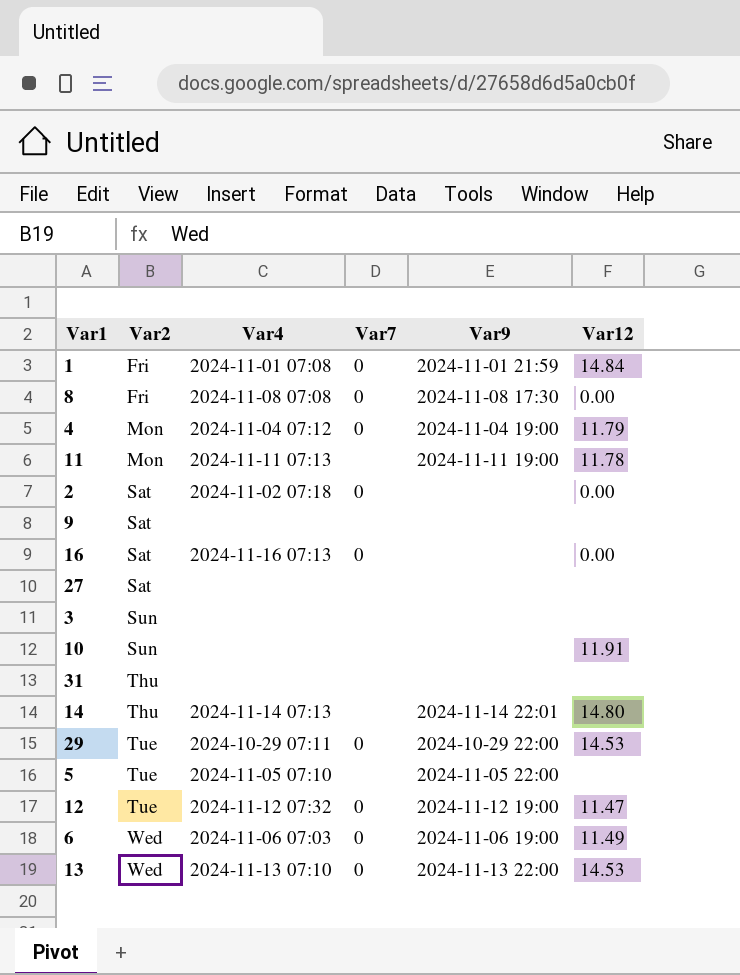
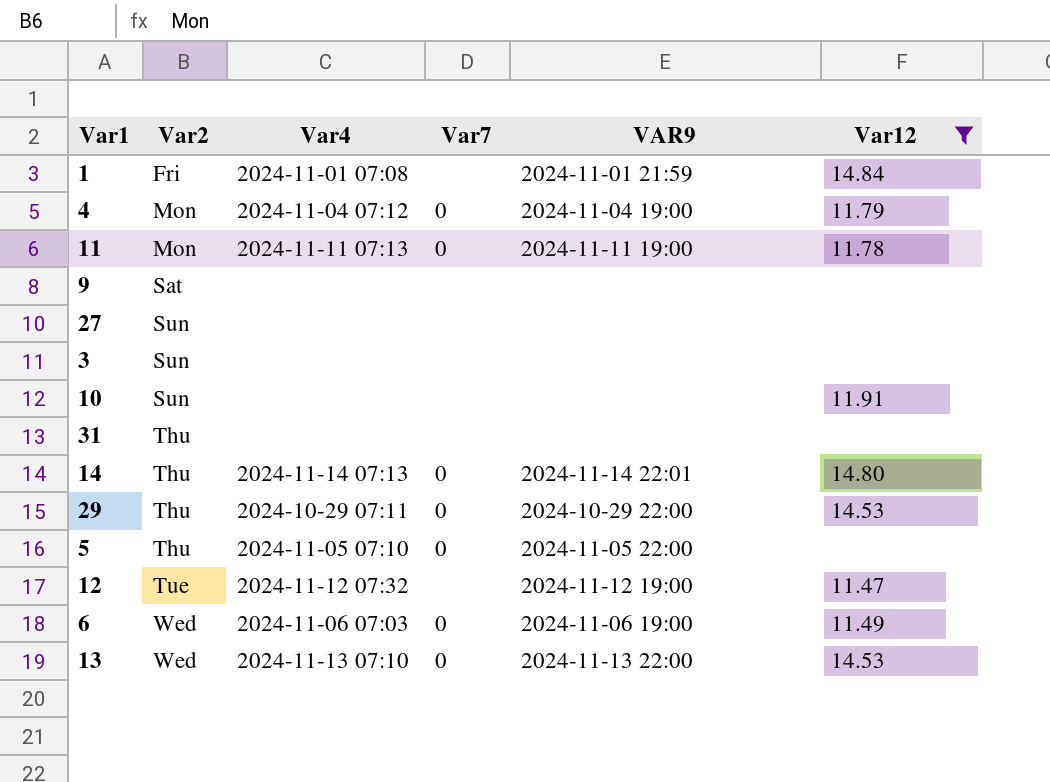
filter: none -> Var12 != 0.00
column name: Var9 -> VAR9
1 | Var7: 0 -> none
11 | Var7: none -> 0
27 | Var2: Sat -> Sun
14 | Var7: none -> 0
29 | Var2: Tue -> Thu
5 | Var2: Tue -> Thu
5 | Var7: none -> 0
12 | Var7: 0 -> none

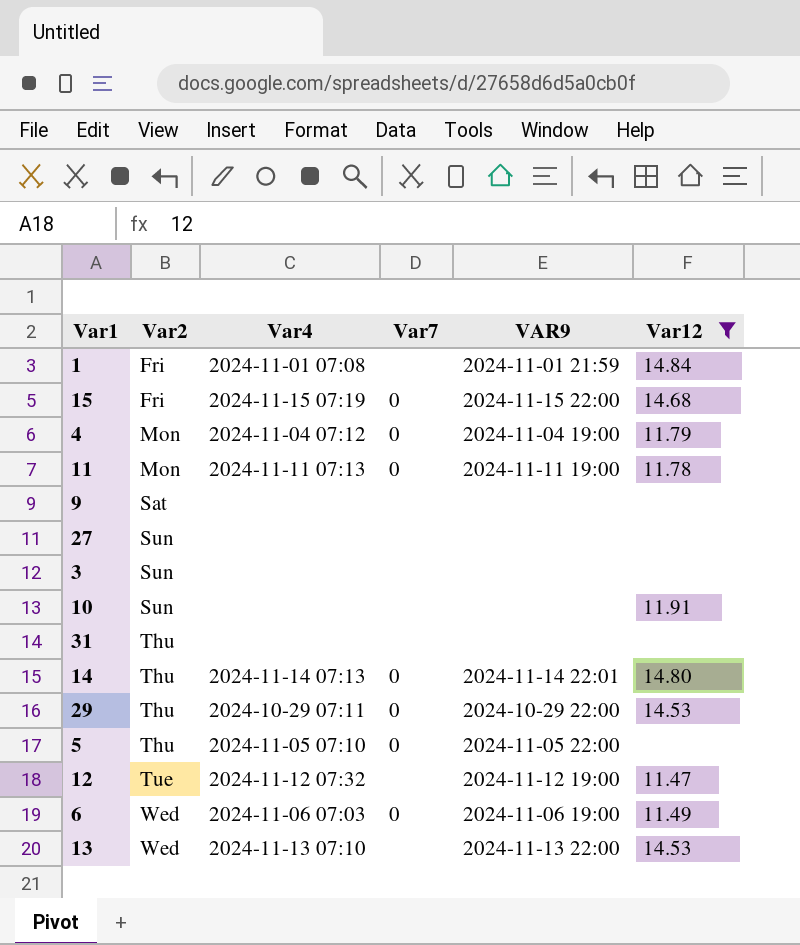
row 15: none -> Fri | 2024-11-15 07:19 | 0 | 2024-11-15 22:00 | 14.68
13 | Var7: 0 -> none

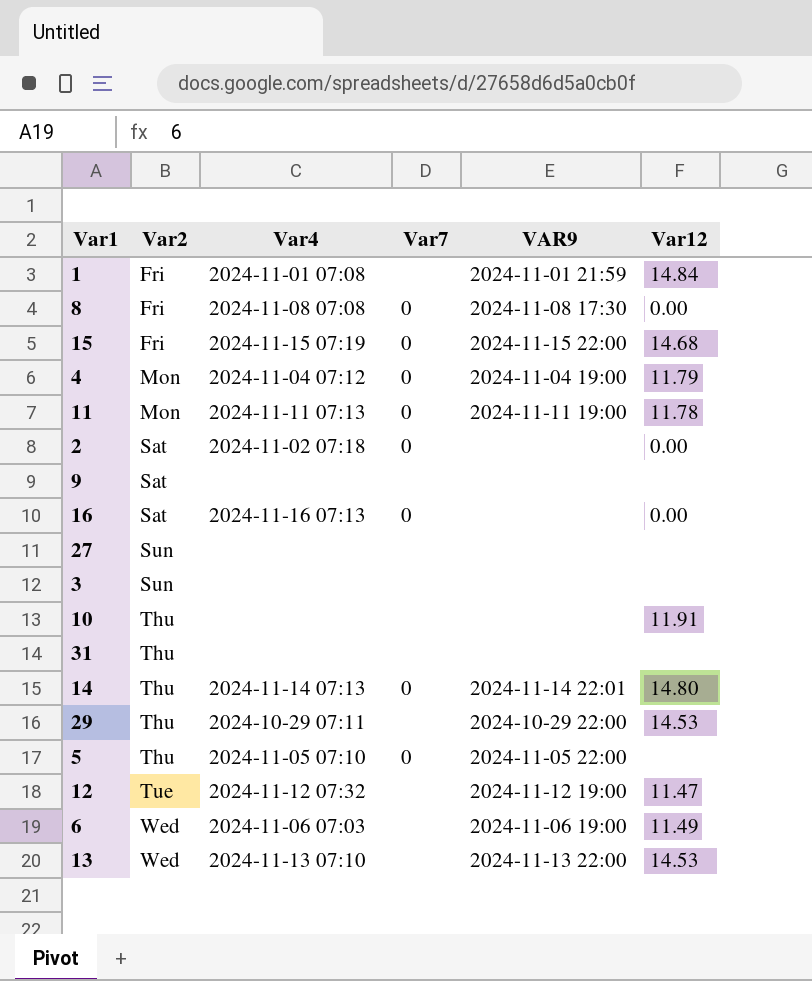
filter: Var12 != 0.00 -> none
10 | Var2: Sun -> Thu
29 | Var7: 0 -> none
6 | Var7: 0 -> none

